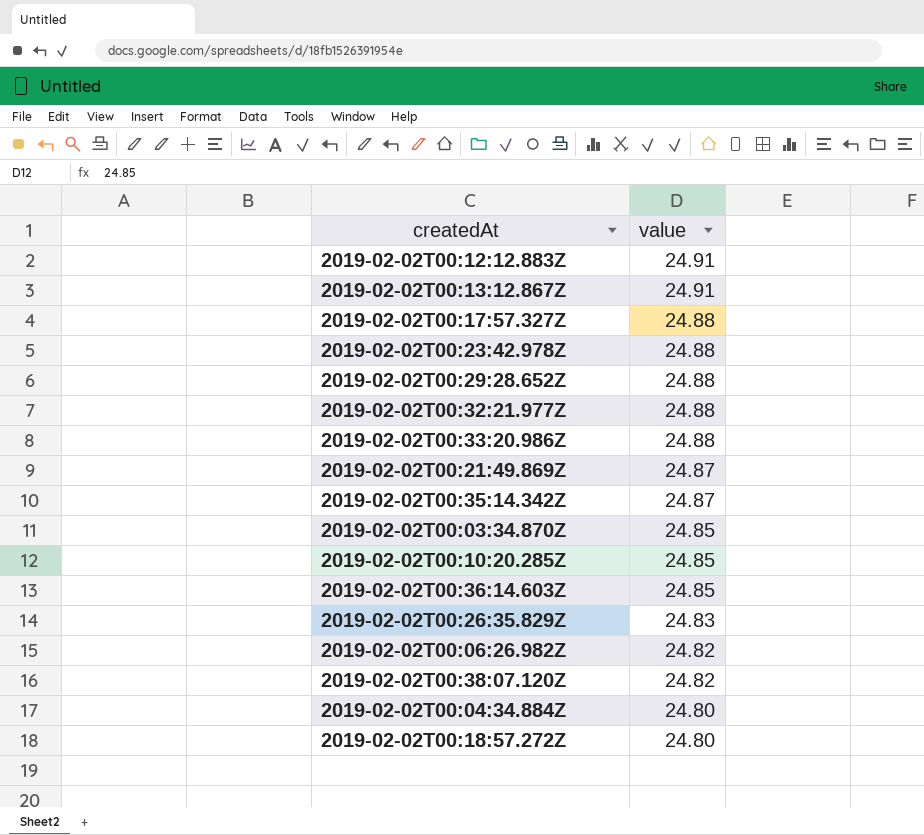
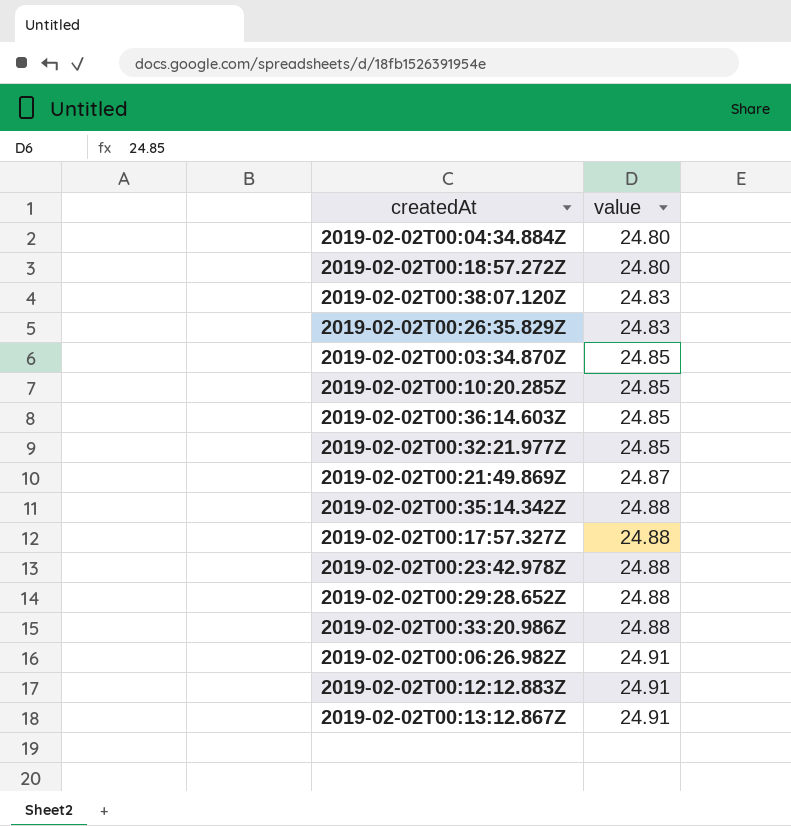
row order: value descending -> value ascending
2019-02-02T00:38:07.120Z | value: 24.82 -> 24.83
2019-02-02T00:32:21.977Z | value: 24.88 -> 24.85
2019-02-02T00:35:14.342Z | value: 24.87 -> 24.88
2019-02-02T00:06:26.982Z | value: 24.82 -> 24.91

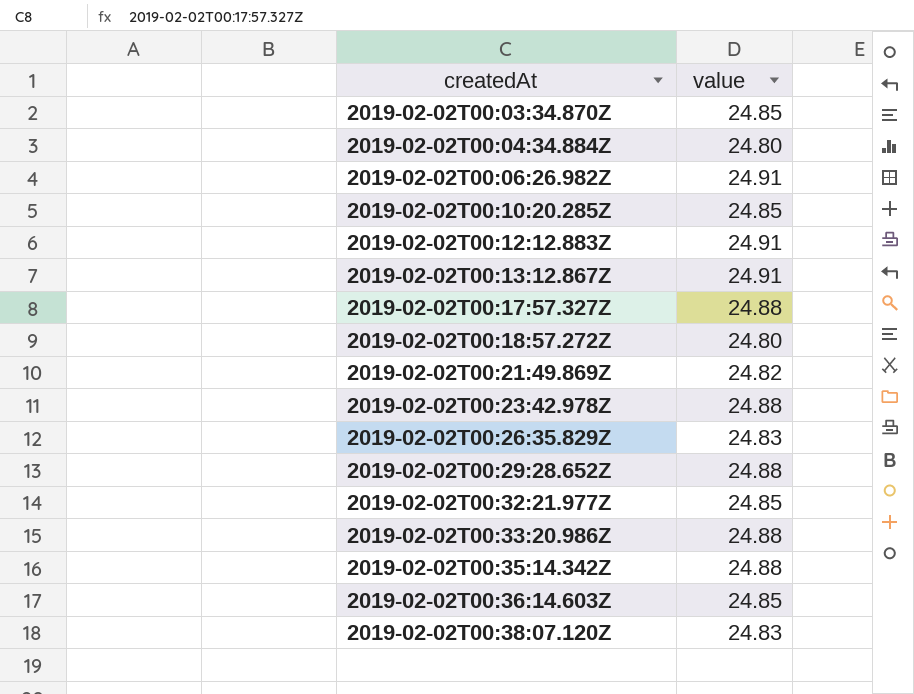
row order: value ascending -> createdAt ascending
2019-02-02T00:21:49.869Z | value: 24.87 -> 24.82

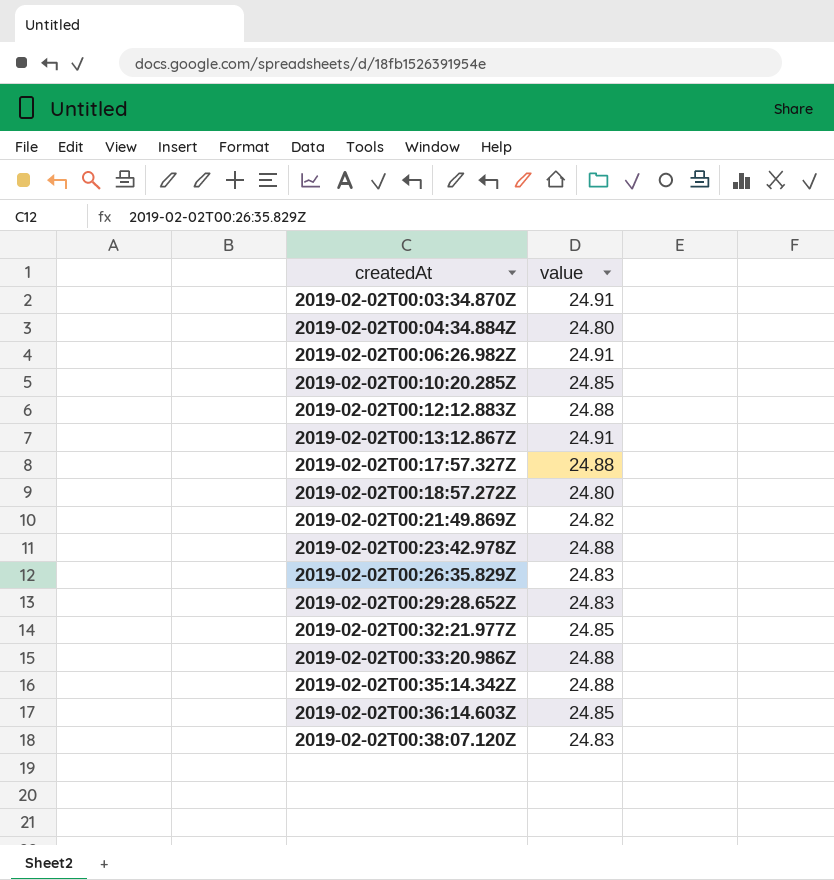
2019-02-02T00:03:34.870Z | value: 24.85 -> 24.91
2019-02-02T00:12:12.883Z | value: 24.91 -> 24.88
2019-02-02T00:29:28.652Z | value: 24.88 -> 24.83

